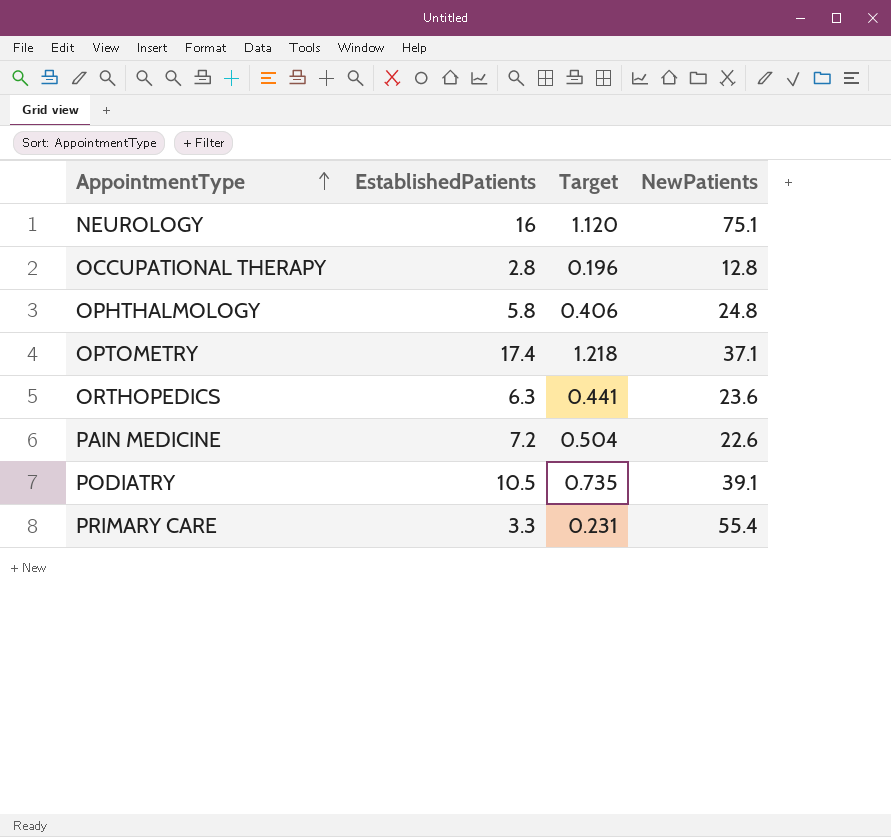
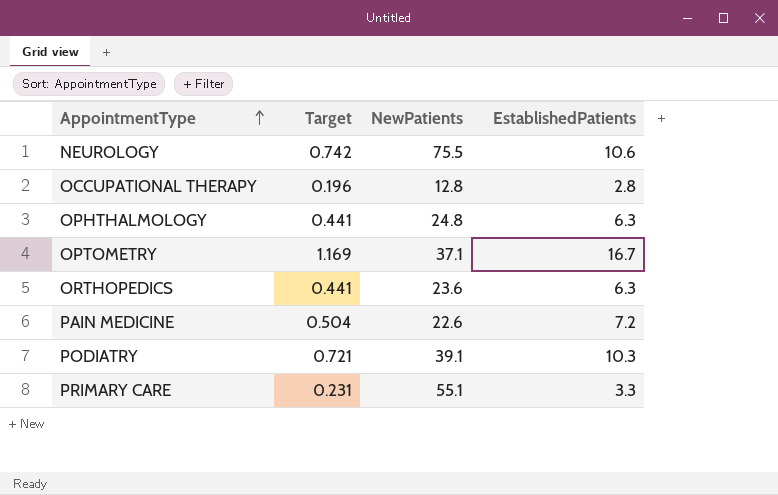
column EstablishedPatients | position: 2 -> 4
NEUROLOGY | Target: 1.120 -> 0.742
NEUROLOGY | NewPatients: 75.1 -> 75.5
NEUROLOGY | EstablishedPatients: 16 -> 10.6
OPHTHALMOLOGY | Target: 0.406 -> 0.441
OPHTHALMOLOGY | EstablishedPatients: 5.8 -> 6.3
OPTOMETRY | Target: 1.218 -> 1.169
OPTOMETRY | EstablishedPatients: 17.4 -> 16.7
PODIATRY | Target: 0.735 -> 0.721
PODIATRY | EstablishedPatients: 10.5 -> 10.3
PRIMARY CARE | NewPatients: 55.4 -> 55.1

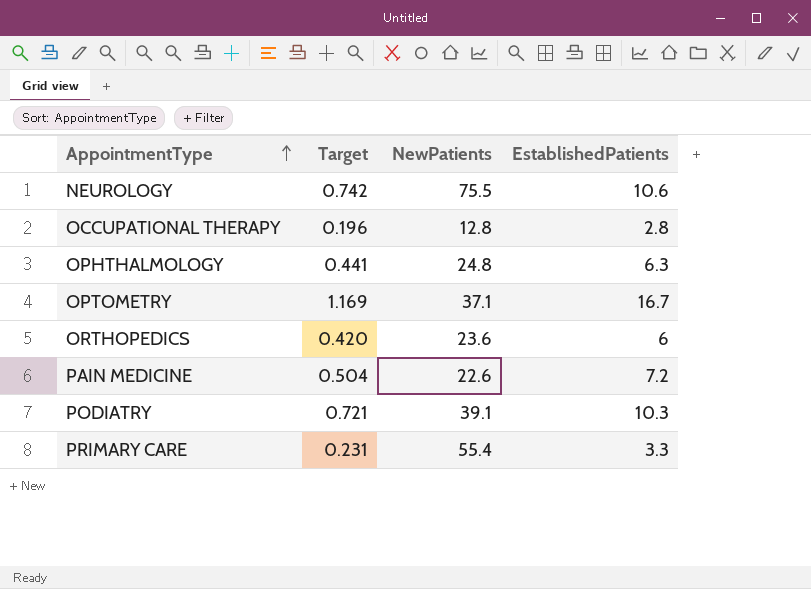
ORTHOPEDICS | Target: 0.441 -> 0.420
ORTHOPEDICS | EstablishedPatients: 6.3 -> 6
PRIMARY CARE | NewPatients: 55.1 -> 55.4

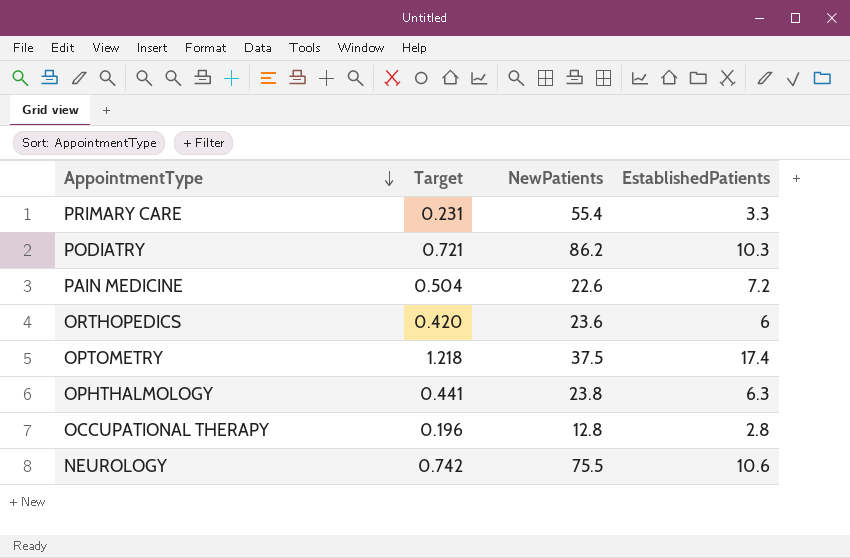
row order: AppointmentType ascending -> AppointmentType descending
PODIATRY | NewPatients: 39.1 -> 86.2
OPTOMETRY | Target: 1.169 -> 1.218
OPTOMETRY | NewPatients: 37.1 -> 37.5
OPTOMETRY | EstablishedPatients: 16.7 -> 17.4
OPHTHALMOLOGY | NewPatients: 24.8 -> 23.8

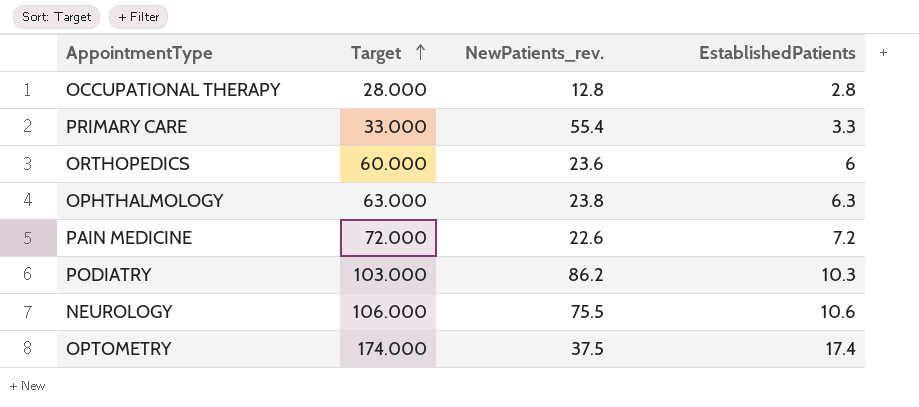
row order: AppointmentType descending -> Target ascending
column Target | formula: [EstablishedPatients] * 0.07 -> [EstablishedPatients] * 10
column name: NewPatients -> NewPatients_rev.

